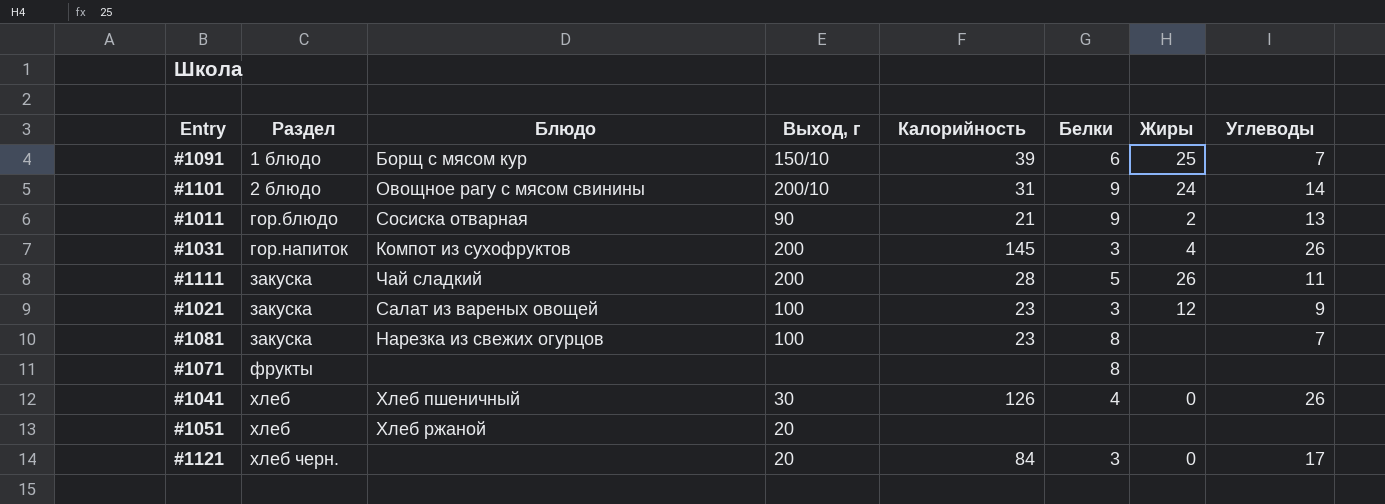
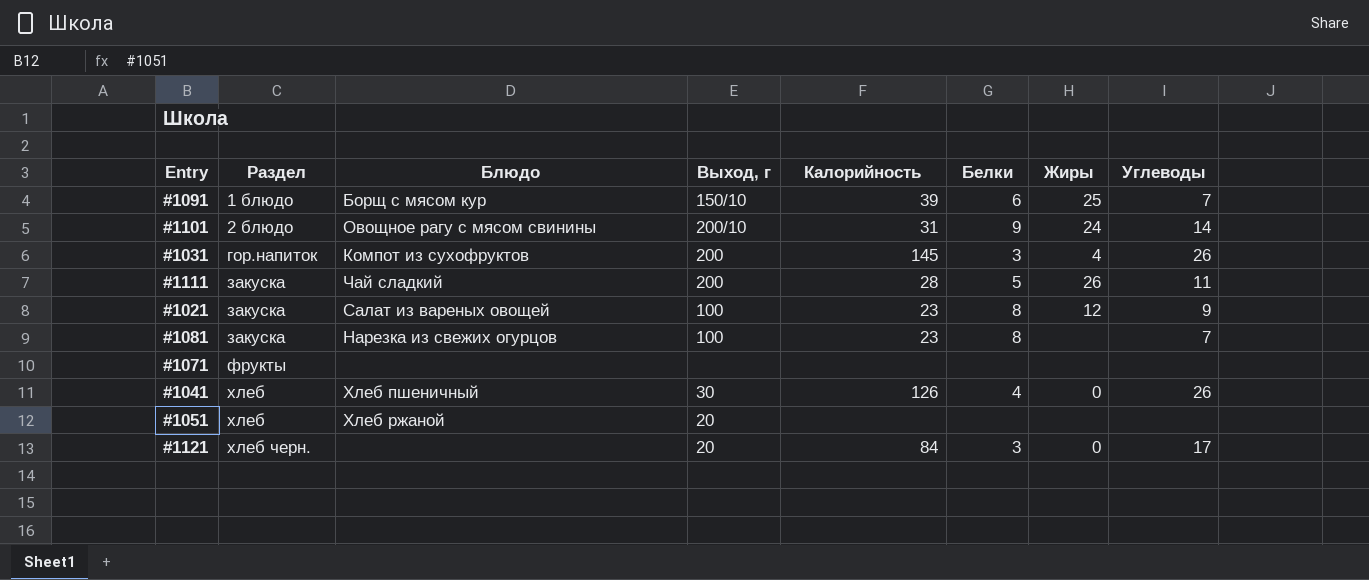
row #1011: гор.блюдо | Сосиска отварная | 90 | 21 | 9 | 2 | 13 -> none
#1021 | Белки: 3 -> 8
#1071 | Белки: 8 -> none

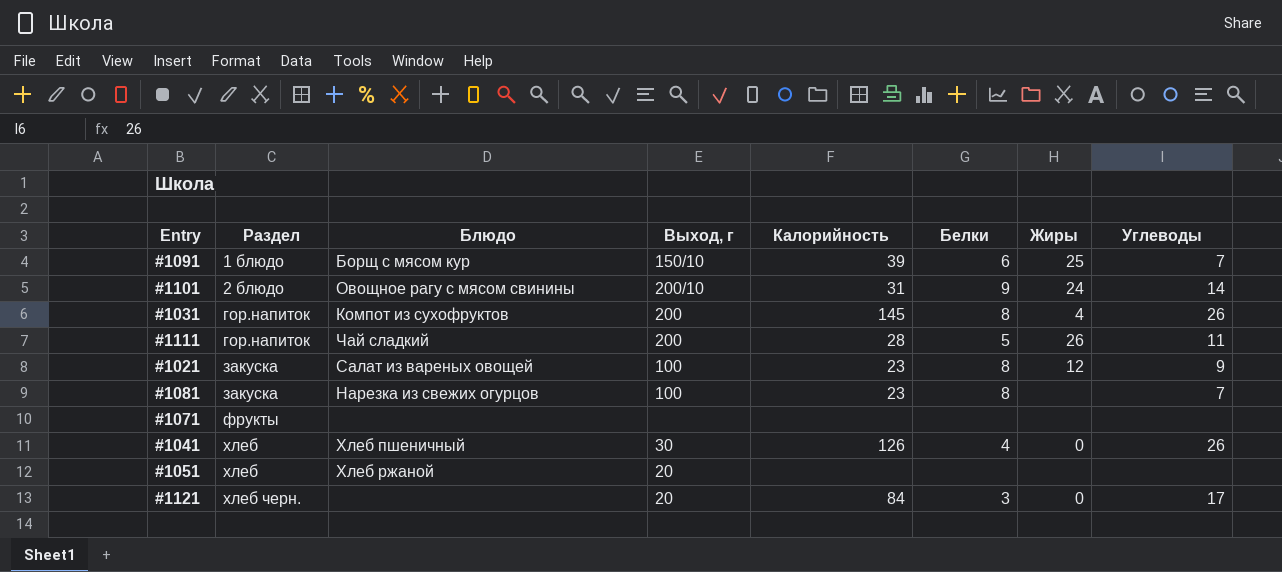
#1031 | Белки: 3 -> 8
#1111 | Раздел: закуска -> гор.напиток

